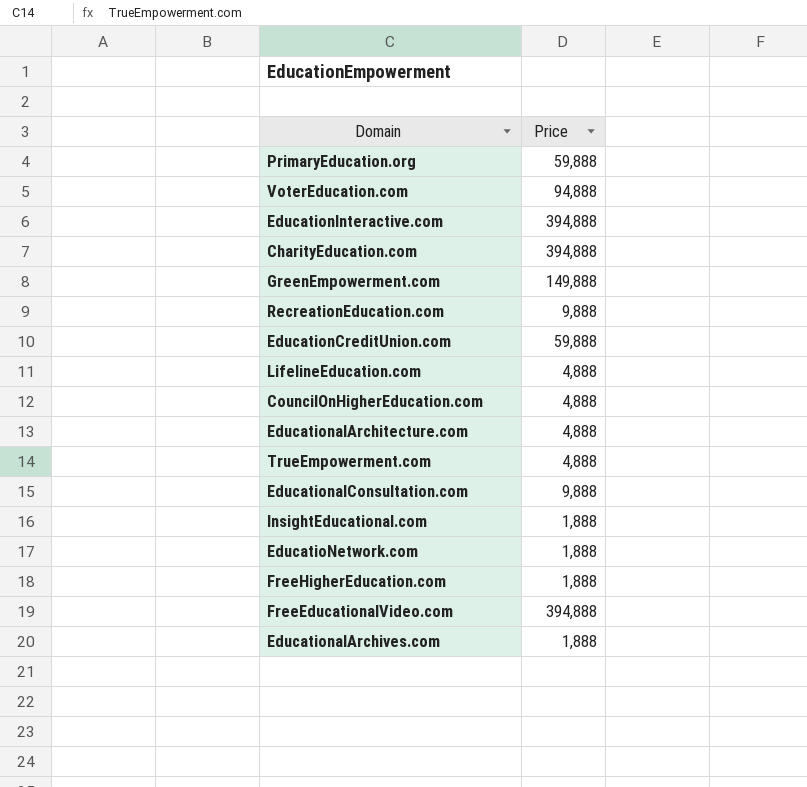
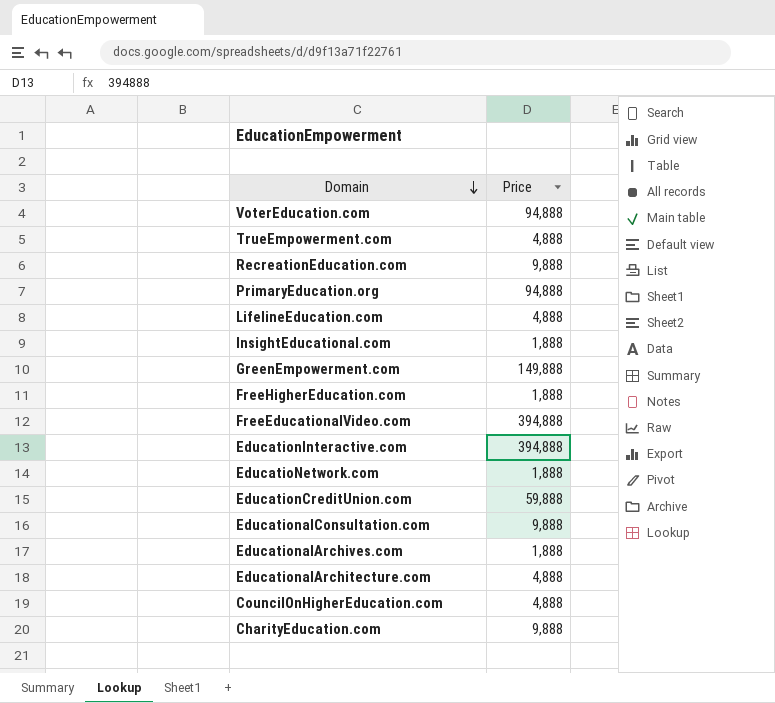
row order: none -> Domain descending
PrimaryEducation.org | Price: 59,888 -> 94,888
CharityEducation.com | Price: 394,888 -> 9,888

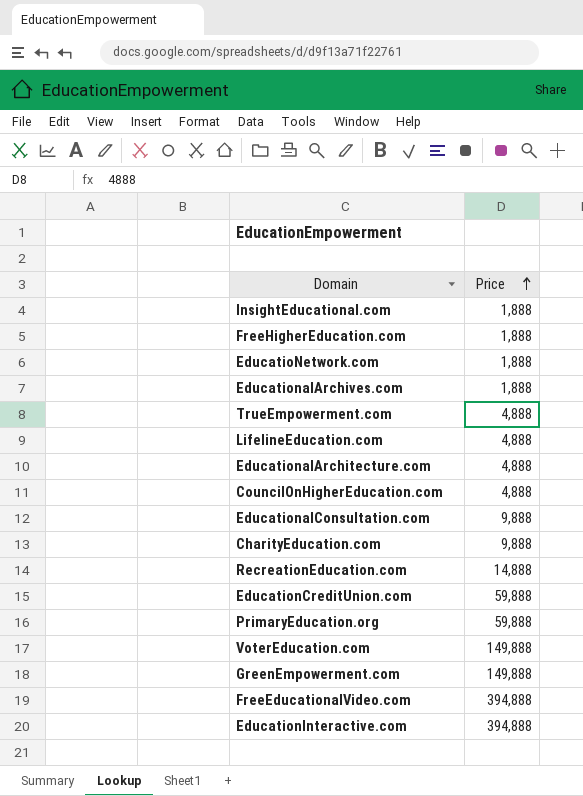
row order: Domain descending -> Price ascending
RecreationEducation.com | Price: 9,888 -> 14,888
PrimaryEducation.org | Price: 94,888 -> 59,888
VoterEducation.com | Price: 94,888 -> 149,888

